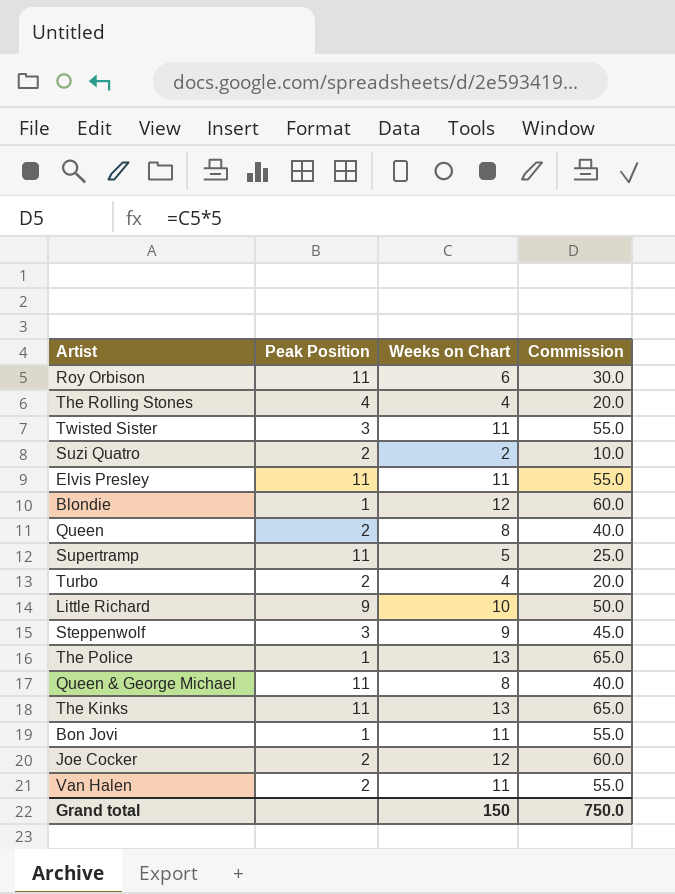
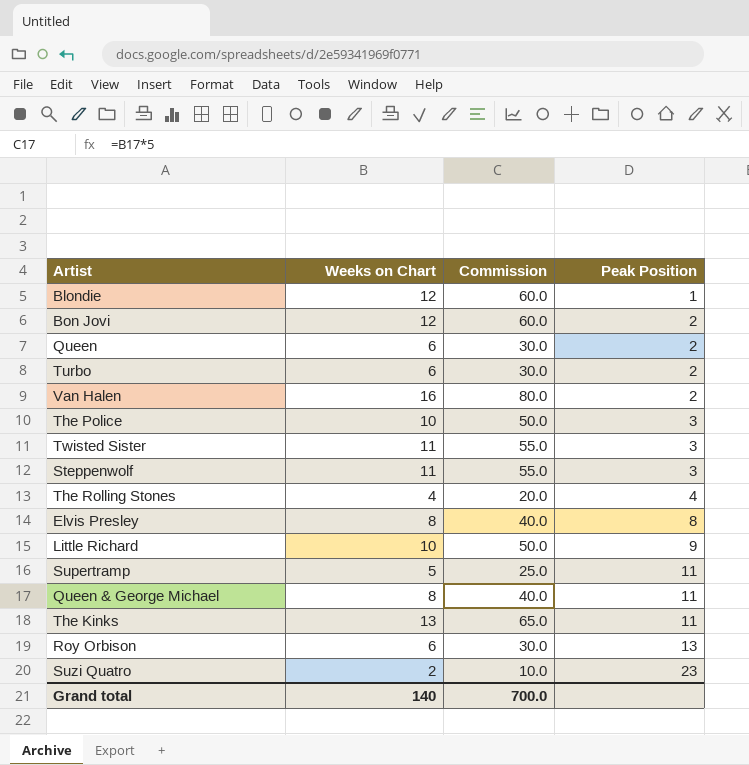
row order: none -> Peak Position ascending
column Peak Position | position: 2 -> 4
row Joe Cocker: 2 | 12 | 60.0 -> none
Bon Jovi | Weeks on Chart: 11 -> 12
Bon Jovi | Commission: 55.0 -> 60.0
Bon Jovi | Peak Position: 1 -> 2
Queen | Weeks on Chart: 8 -> 6
Queen | Commission: 40.0 -> 30.0
Turbo | Weeks on Chart: 4 -> 6
Turbo | Commission: 20.0 -> 30.0
Van Halen | Weeks on Chart: 11 -> 16
Van Halen | Commission: 55.0 -> 80.0
The Police | Weeks on Chart: 13 -> 10
The Police | Commission: 65.0 -> 50.0
The Police | Peak Position: 1 -> 3
Steppenwolf | Weeks on Chart: 9 -> 11
Steppenwolf | Commission: 45.0 -> 55.0
Elvis Presley | Weeks on Chart: 11 -> 8
Elvis Presley | Commission: 55.0 -> 40.0
Elvis Presley | Peak Position: 11 -> 8
Roy Orbison | Peak Position: 11 -> 13
Suzi Quatro | Peak Position: 2 -> 23
Grand total | Weeks on Chart: 150 -> 140
Grand total | Commission: 750.0 -> 700.0

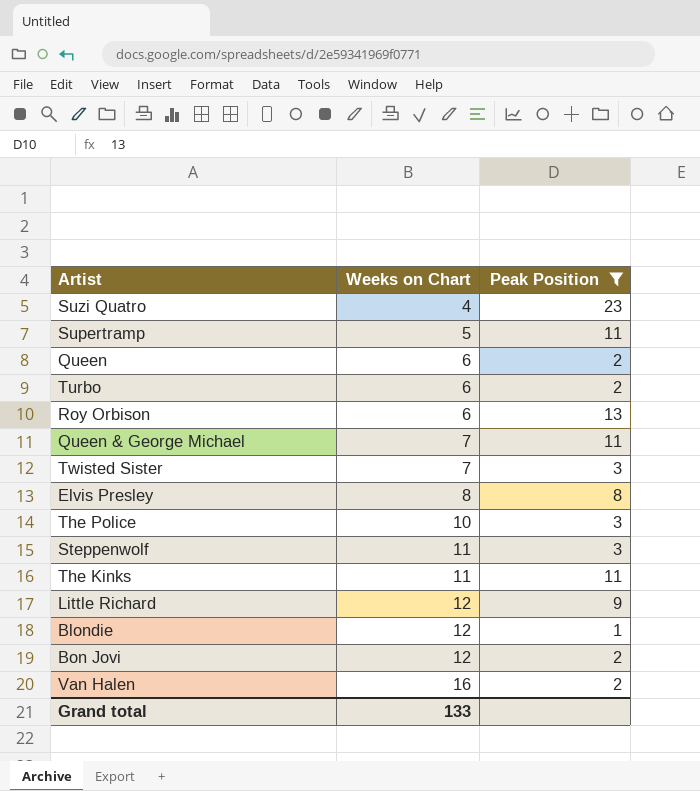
filter: none -> Peak Position != 4
row order: Peak Position ascending -> Weeks on Chart ascending
column Commission | formula: [Weeks on Chart] * 5 -> none
Suzi Quatro | Weeks on Chart: 2 -> 4
Queen & George Michael | Weeks on Chart: 8 -> 7
Twisted Sister | Weeks on Chart: 11 -> 7
The Kinks | Weeks on Chart: 13 -> 11
Little Richard | Weeks on Chart: 10 -> 12
Grand total | Weeks on Chart: 140 -> 133

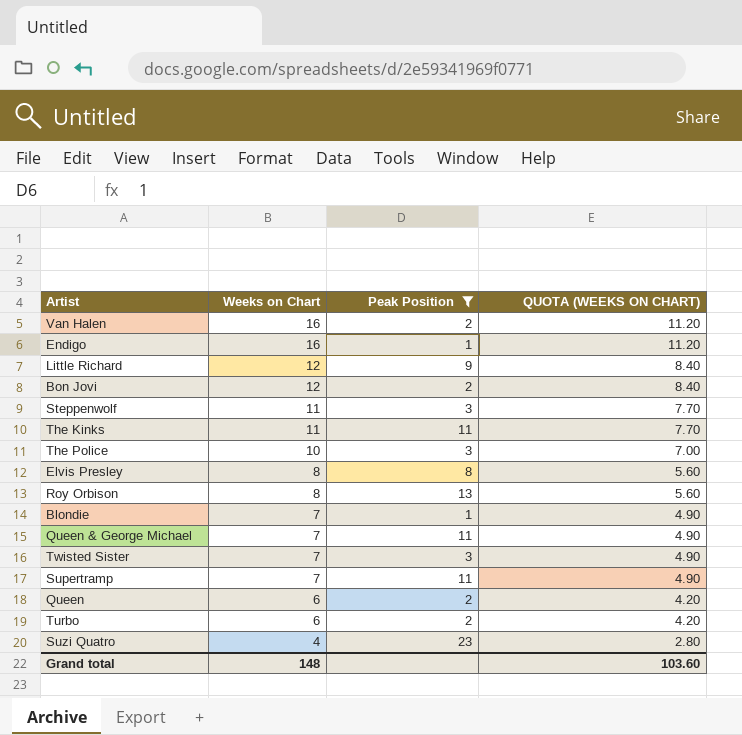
row order: Weeks on Chart ascending -> Weeks on Chart descending
column QUOTA (WEEKS ON CHART) | formula: none -> [Weeks on Chart] * 0.7
row Endigo: none -> 16 | 1 | 11.20
Roy Orbison | Weeks on Chart: 6 -> 8
Blondie | Weeks on Chart: 12 -> 7
Supertramp | Weeks on Chart: 5 -> 7
Grand total | Weeks on Chart: 133 -> 148

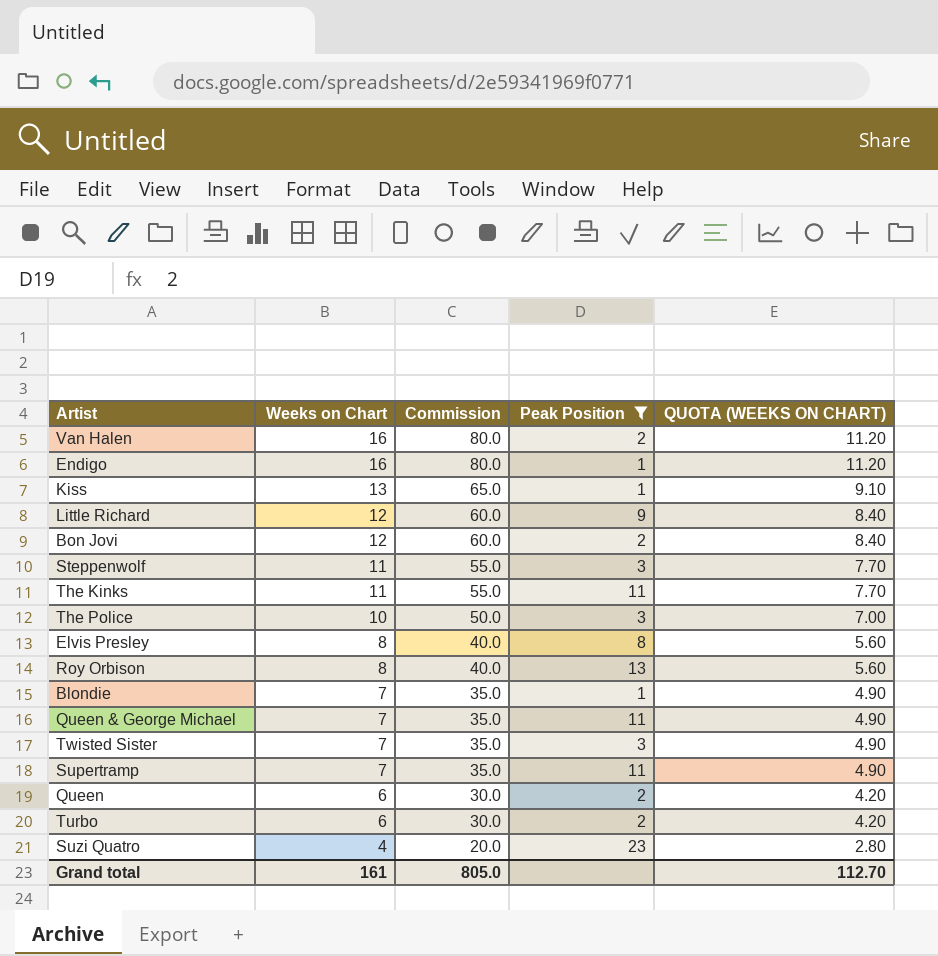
column Commission | formula: none -> [Weeks on Chart] * 5
row Kiss: none -> 13 | 65.0 | 1 | 9.10
Grand total | Weeks on Chart: 148 -> 161
Grand total | QUOTA (WEEKS ON CHART): 103.60 -> 112.70

